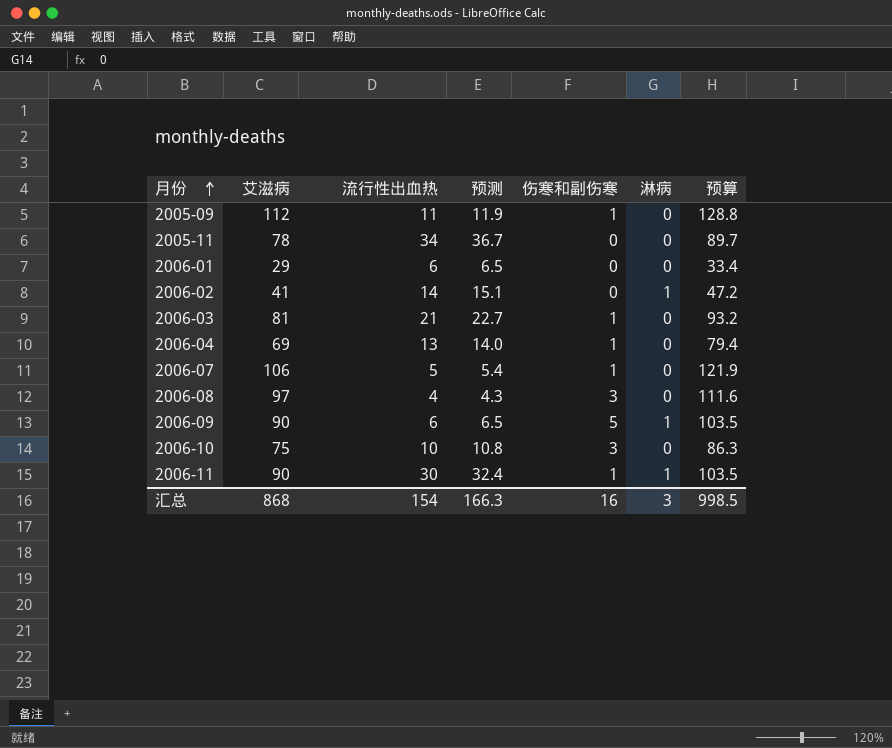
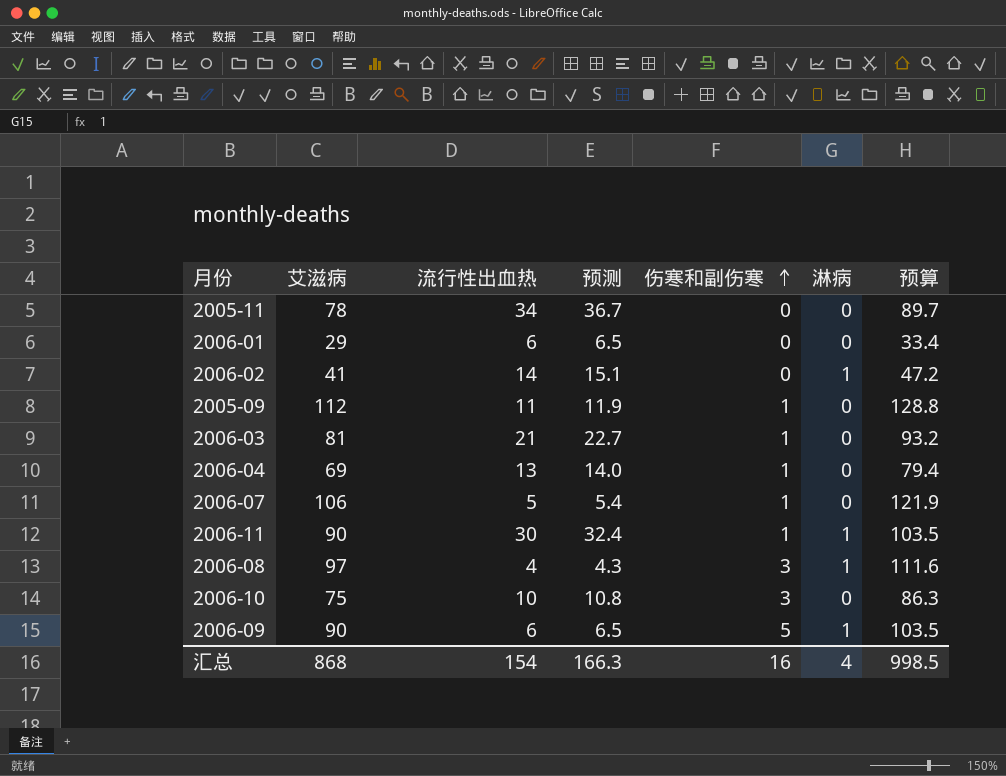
row order: 月份 ascending -> 伤寒和副伤寒 ascending
2006-08 | 淋病: 0 -> 1
汇总 | 淋病: 3 -> 4

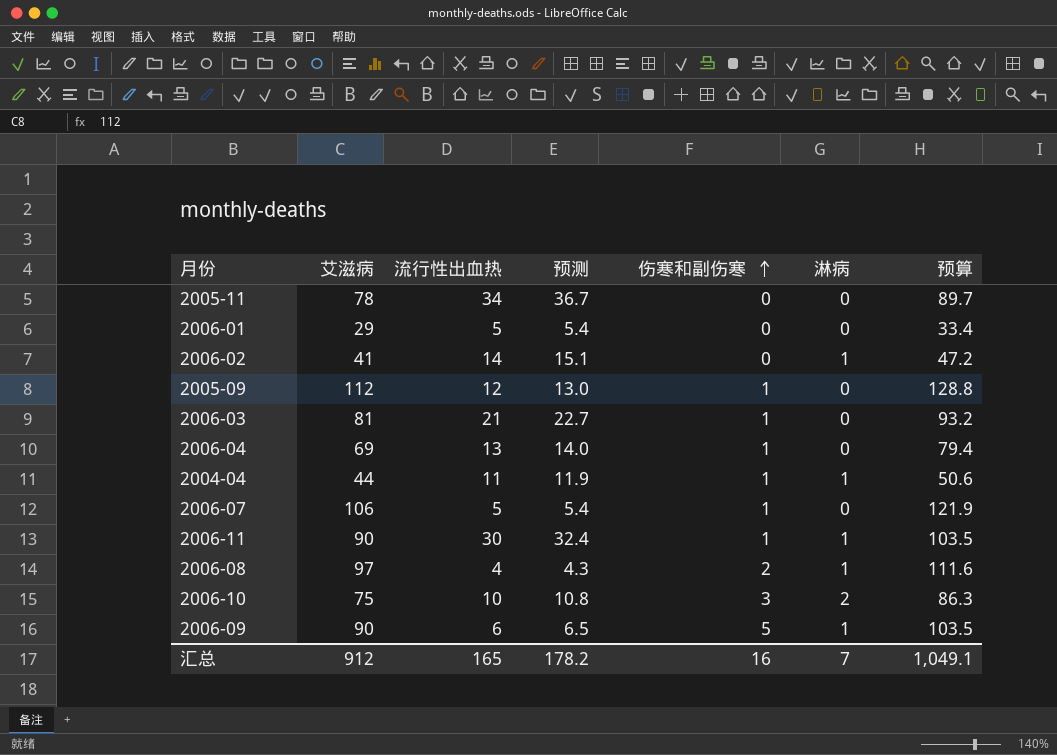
2006-01 | 流行性出血热: 6 -> 5
2006-01 | 预测: 6.5 -> 5.4
2005-09 | 流行性出血热: 11 -> 12
2005-09 | 预测: 11.9 -> 13.0
row 2004-04: none -> 44 | 11 | 11.9 | 1 | 1 | 50.6
2006-08 | 伤寒和副伤寒: 3 -> 2
2006-10 | 淋病: 0 -> 2
汇总 | 艾滋病: 868 -> 912
汇总 | 流行性出血热: 154 -> 165
汇总 | 预测: 166.3 -> 178.2
汇总 | 淋病: 4 -> 7
汇总 | 预算: 998.5 -> 1,049.1

